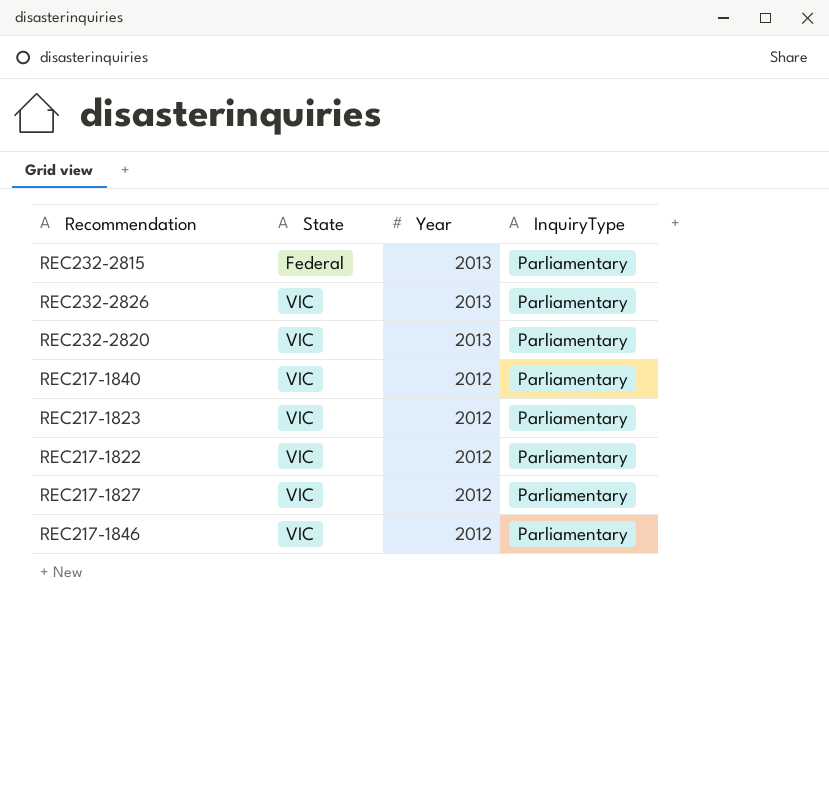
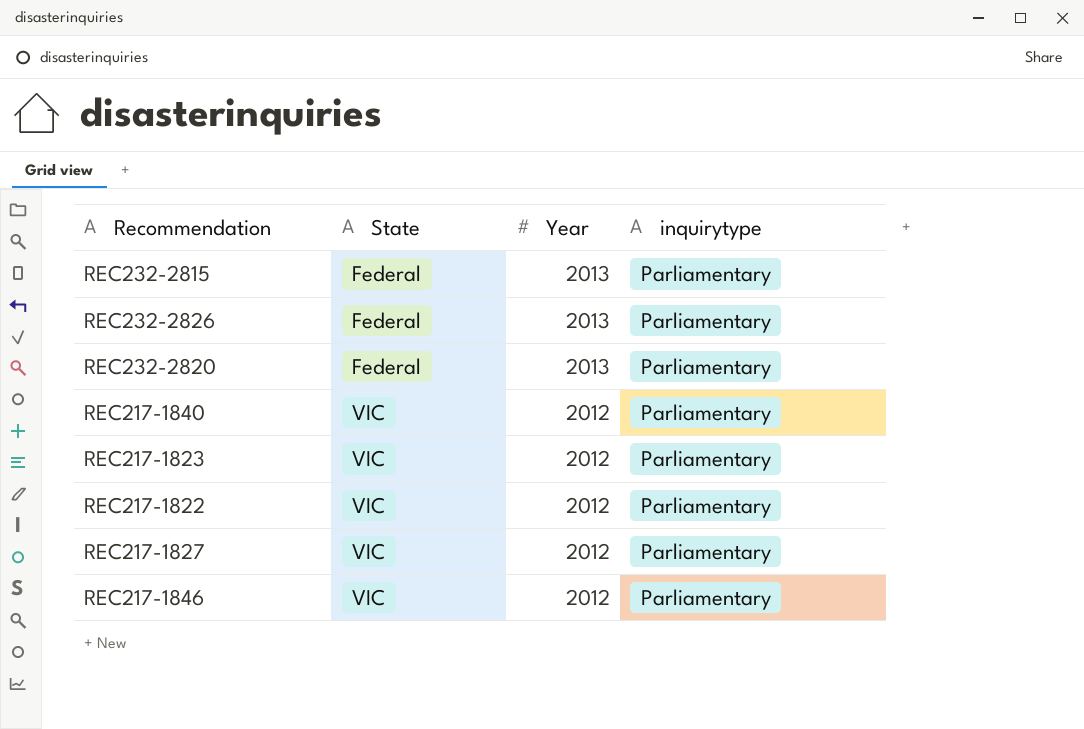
column name: InquiryType -> inquirytype
REC232-2826 | State: VIC -> Federal
REC232-2820 | State: VIC -> Federal

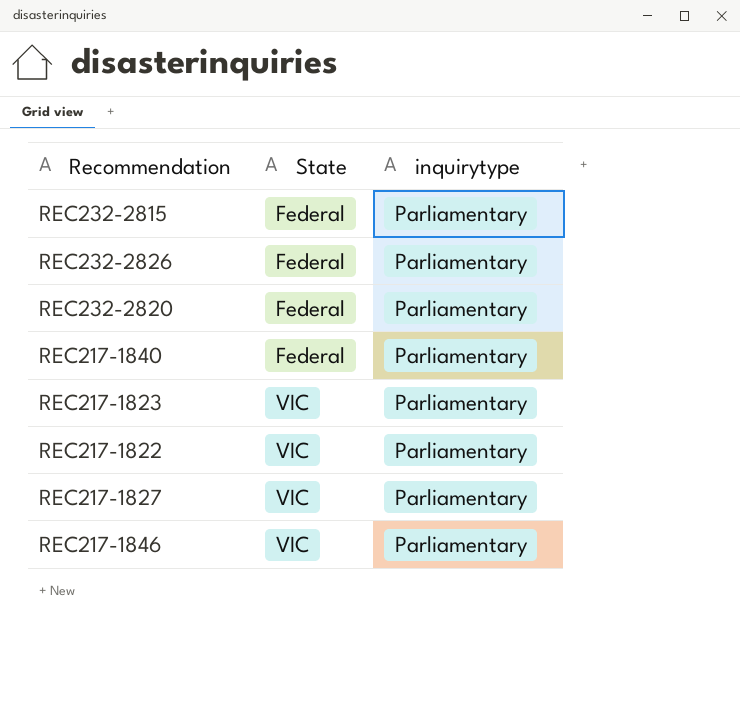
column Year | position: 3 -> none
REC217-1840 | State: VIC -> Federal

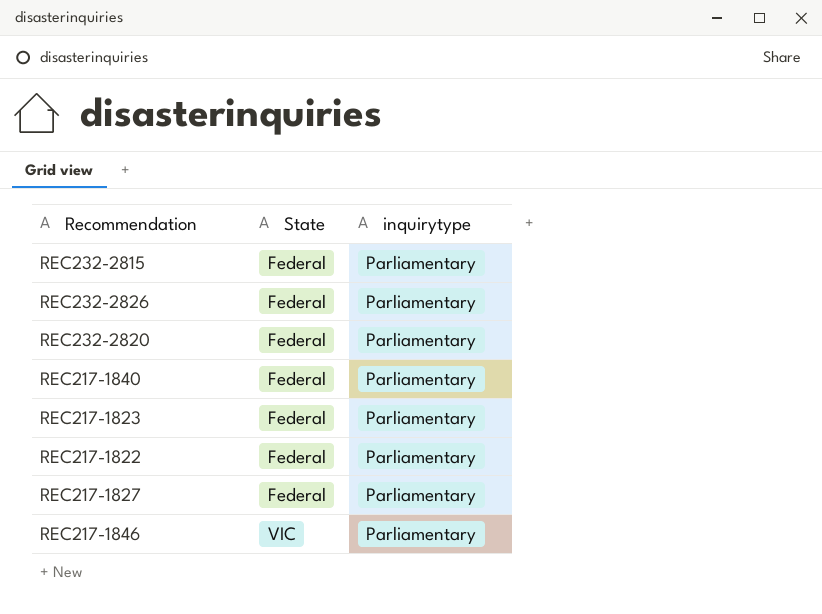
REC217-1823 | State: VIC -> Federal
REC217-1822 | State: VIC -> Federal
REC217-1827 | State: VIC -> Federal

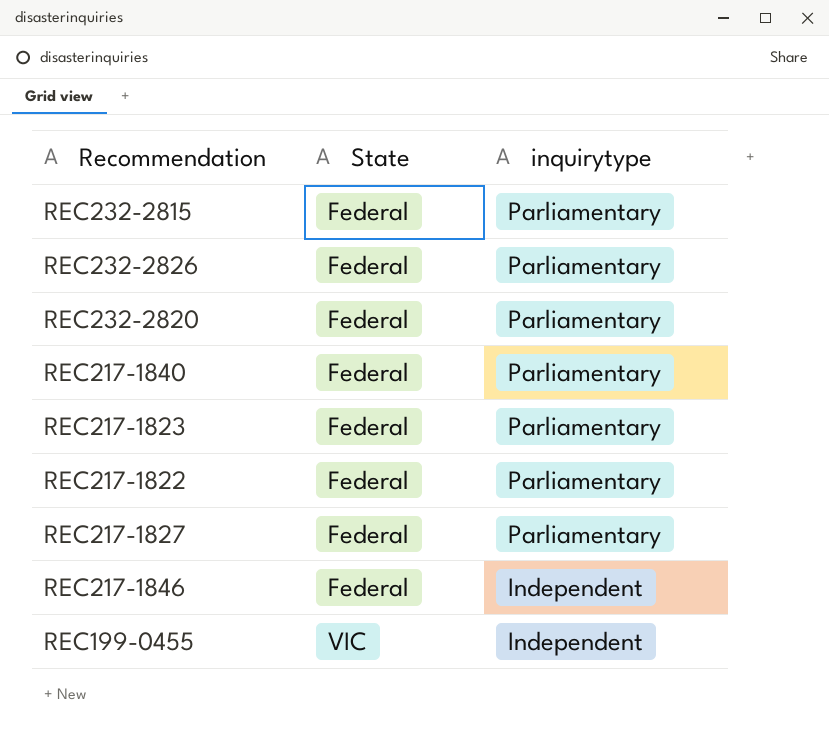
REC217-1846 | State: VIC -> Federal
REC217-1846 | inquirytype: Parliamentary -> Independent
row REC199-0455: none -> VIC | Independent

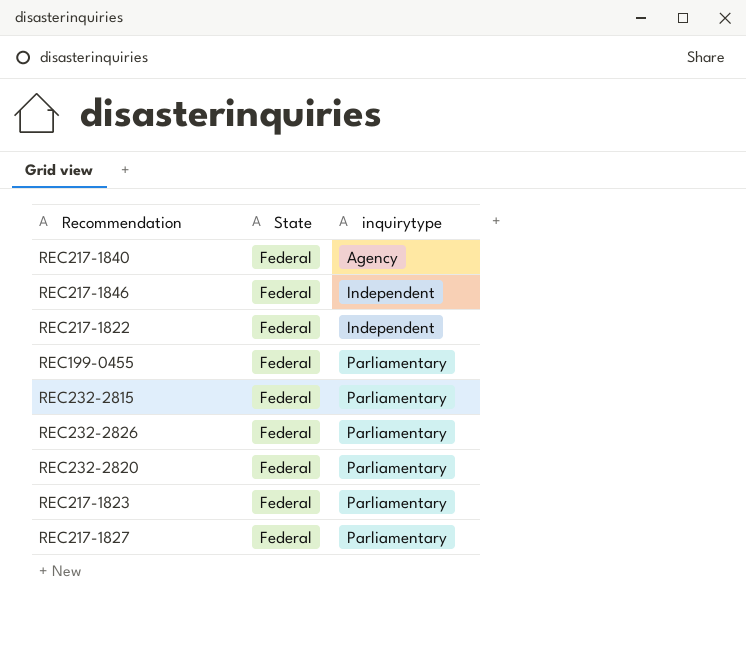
row order: State ascending -> inquirytype ascending
REC217-1840 | inquirytype: Parliamentary -> Agency
REC217-1822 | inquirytype: Parliamentary -> Independent
REC199-0455 | State: VIC -> Federal
REC199-0455 | inquirytype: Independent -> Parliamentary

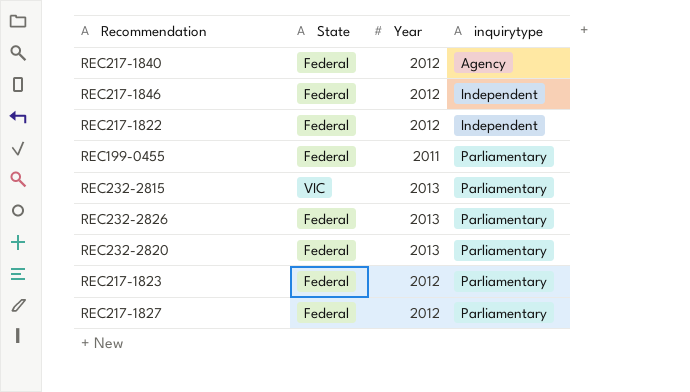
column Year | position: none -> 3
REC232-2815 | State: Federal -> VIC

